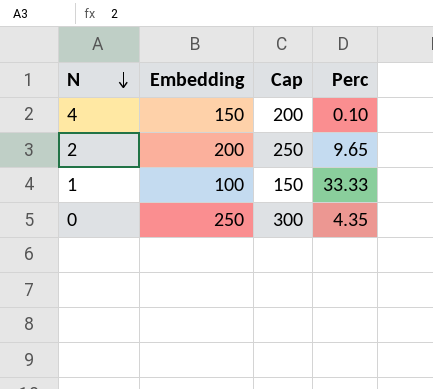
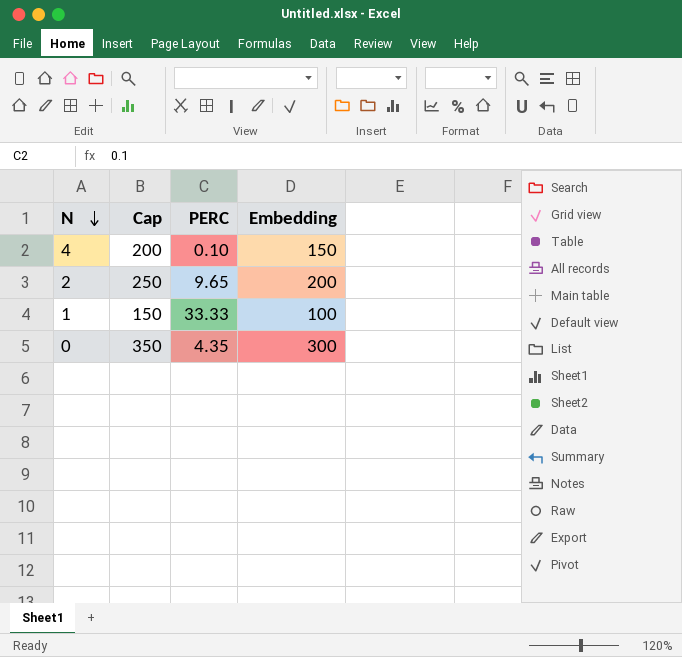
column name: Perc -> PERC
column Embedding | position: 2 -> 4
0 | Cap: 300 -> 350
0 | Embedding: 250 -> 300

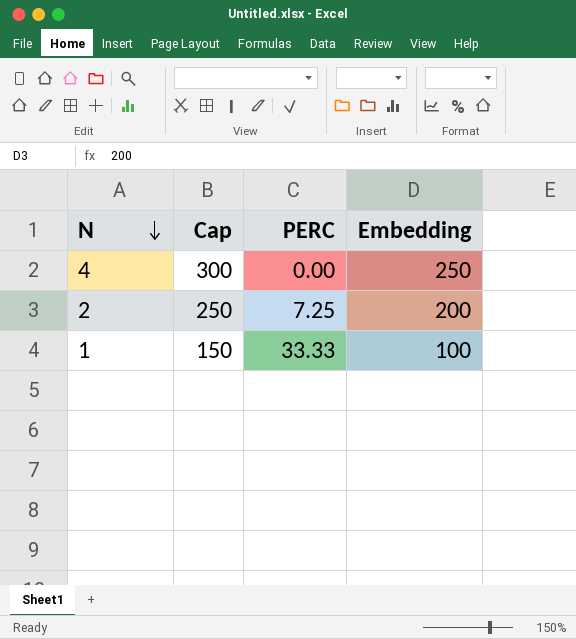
row 0: 350 | 4.35 | 300 -> none
4 | Cap: 200 -> 300
4 | PERC: 0.10 -> 0.00
4 | Embedding: 150 -> 250
2 | PERC: 9.65 -> 7.25

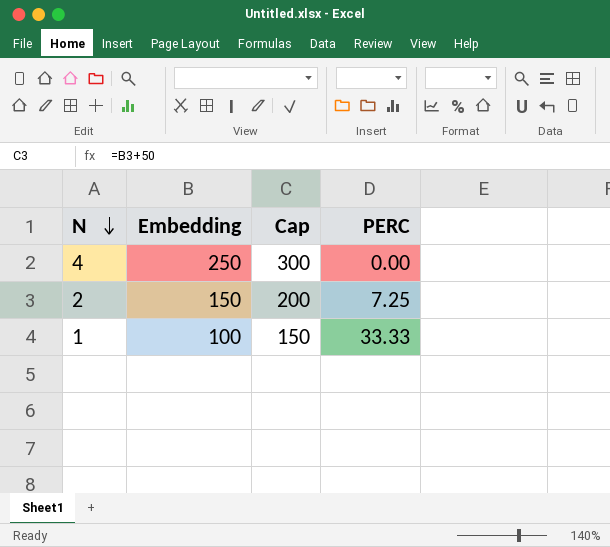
column Embedding | position: 4 -> 2
2 | Embedding: 200 -> 150
2 | Cap: 250 -> 200

